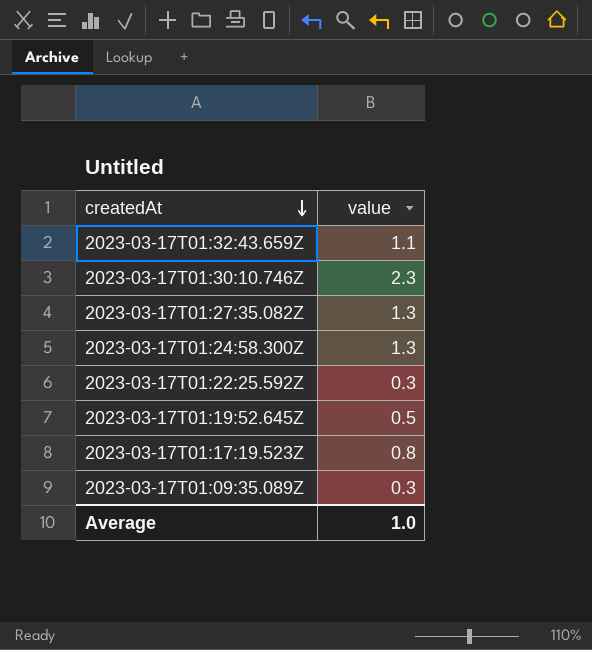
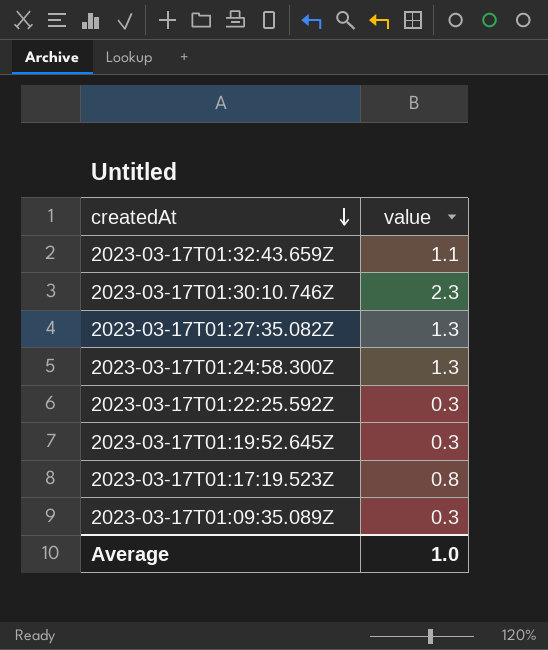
2023-03-17T01:19:52.645Z | value: 0.5 -> 0.3

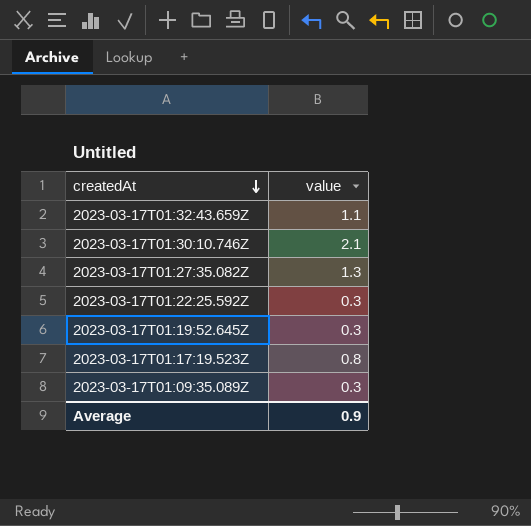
row 2023-03-17T01:24:58.300Z: 1.3 -> none
2023-03-17T01:30:10.746Z | value: 2.3 -> 2.1
Average | value: 1.0 -> 0.9

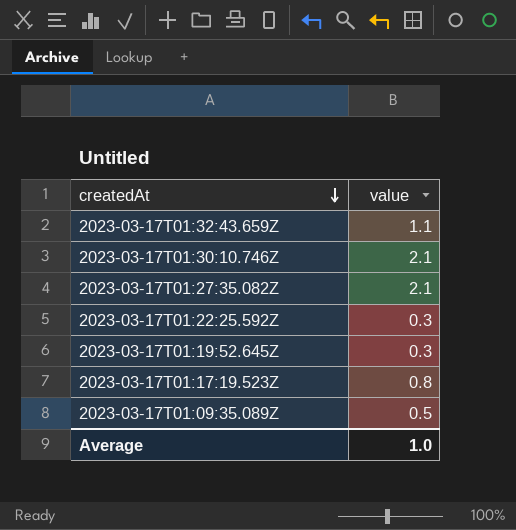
2023-03-17T01:27:35.082Z | value: 1.3 -> 2.1
2023-03-17T01:09:35.089Z | value: 0.3 -> 0.5
Average | value: 0.9 -> 1.0

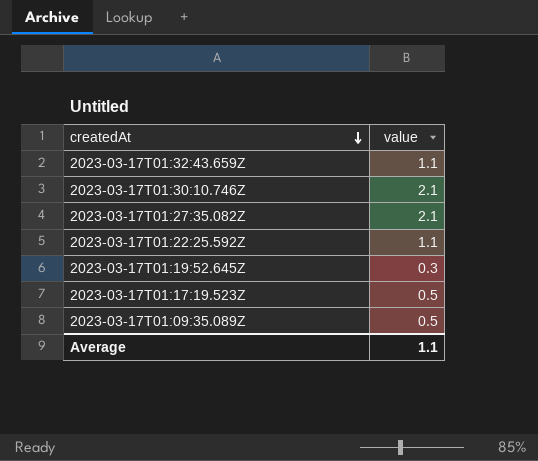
2023-03-17T01:22:25.592Z | value: 0.3 -> 1.1
2023-03-17T01:17:19.523Z | value: 0.8 -> 0.5
Average | value: 1.0 -> 1.1

